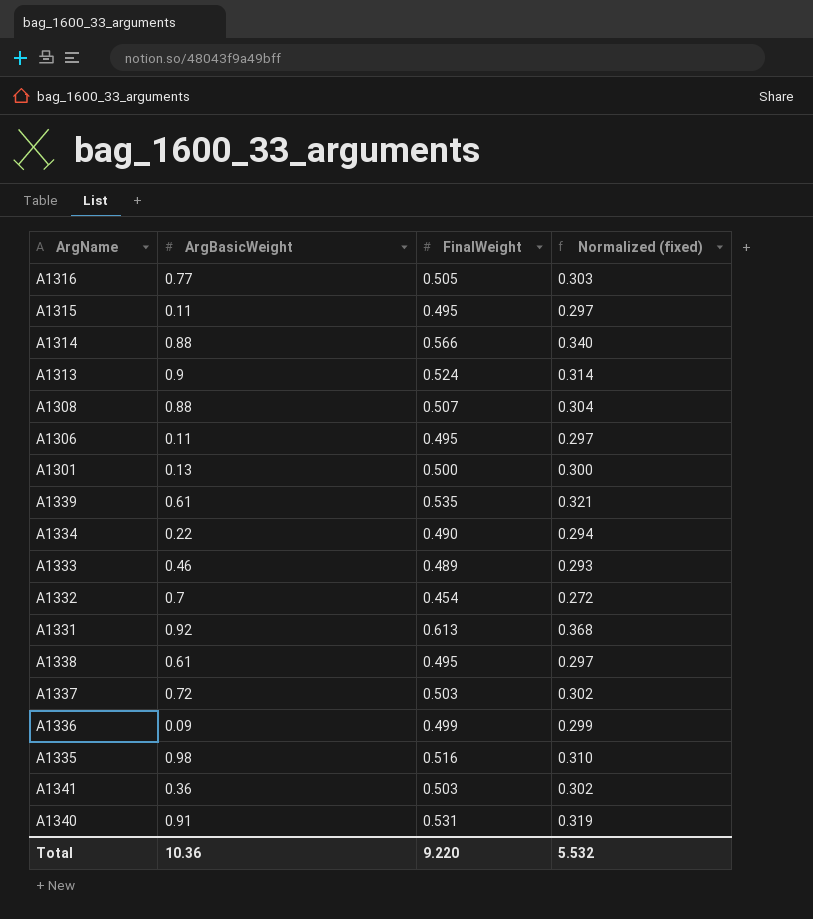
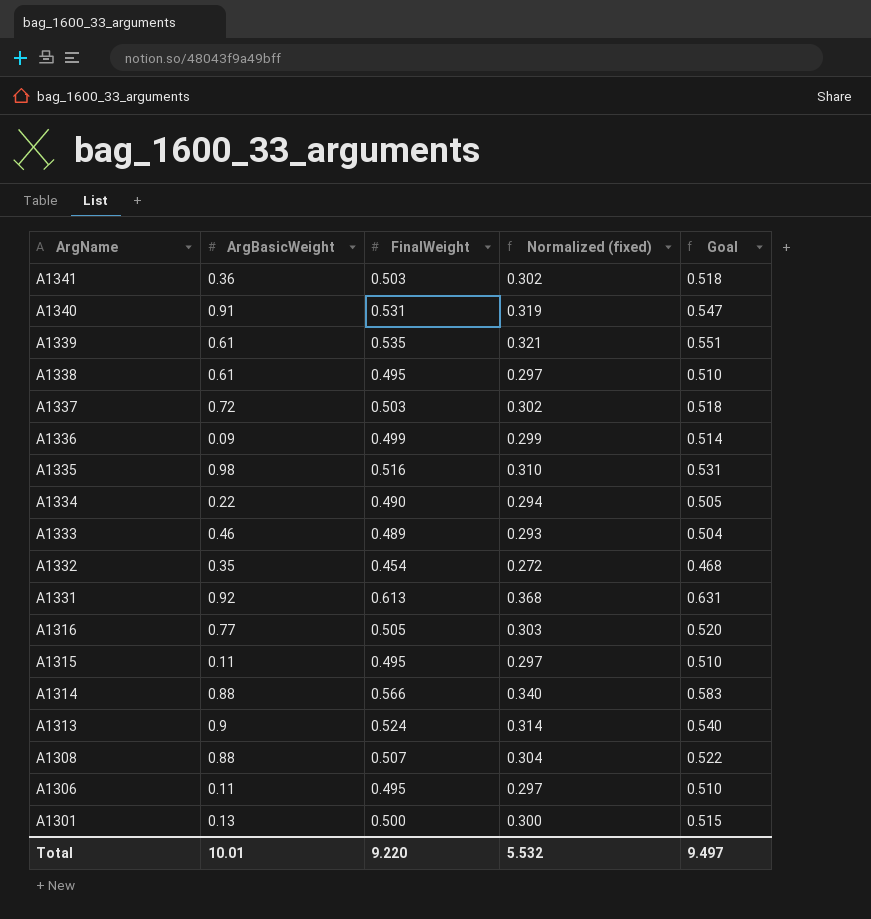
row order: none -> ArgName descending
column Goal | formula: none -> [FinalWeight] * 1.03
A1332 | ArgBasicWeight: 0.7 -> 0.35
Total | ArgBasicWeight: 10.36 -> 10.01

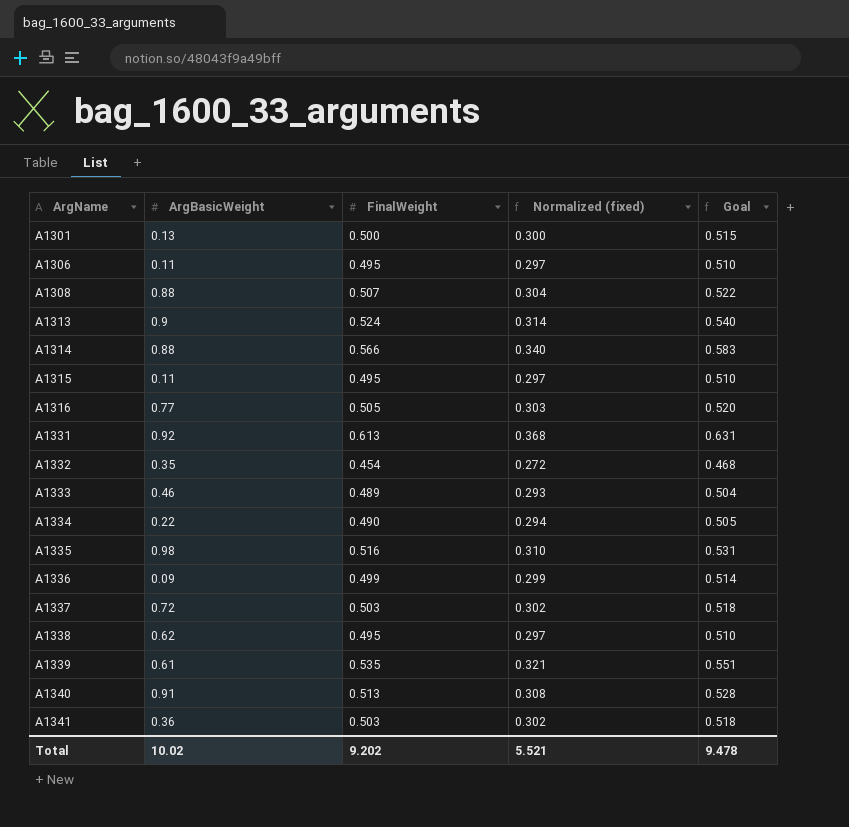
row order: ArgName descending -> ArgName ascending
A1338 | ArgBasicWeight: 0.61 -> 0.62
A1340 | FinalWeight: 0.531 -> 0.513
A1340 | Normalized (fixed): 0.319 -> 0.308
A1340 | Goal: 0.547 -> 0.528
Total | ArgBasicWeight: 10.01 -> 10.02
Total | FinalWeight: 9.220 -> 9.202
Total | Normalized (fixed): 5.532 -> 5.521
Total | Goal: 9.497 -> 9.478

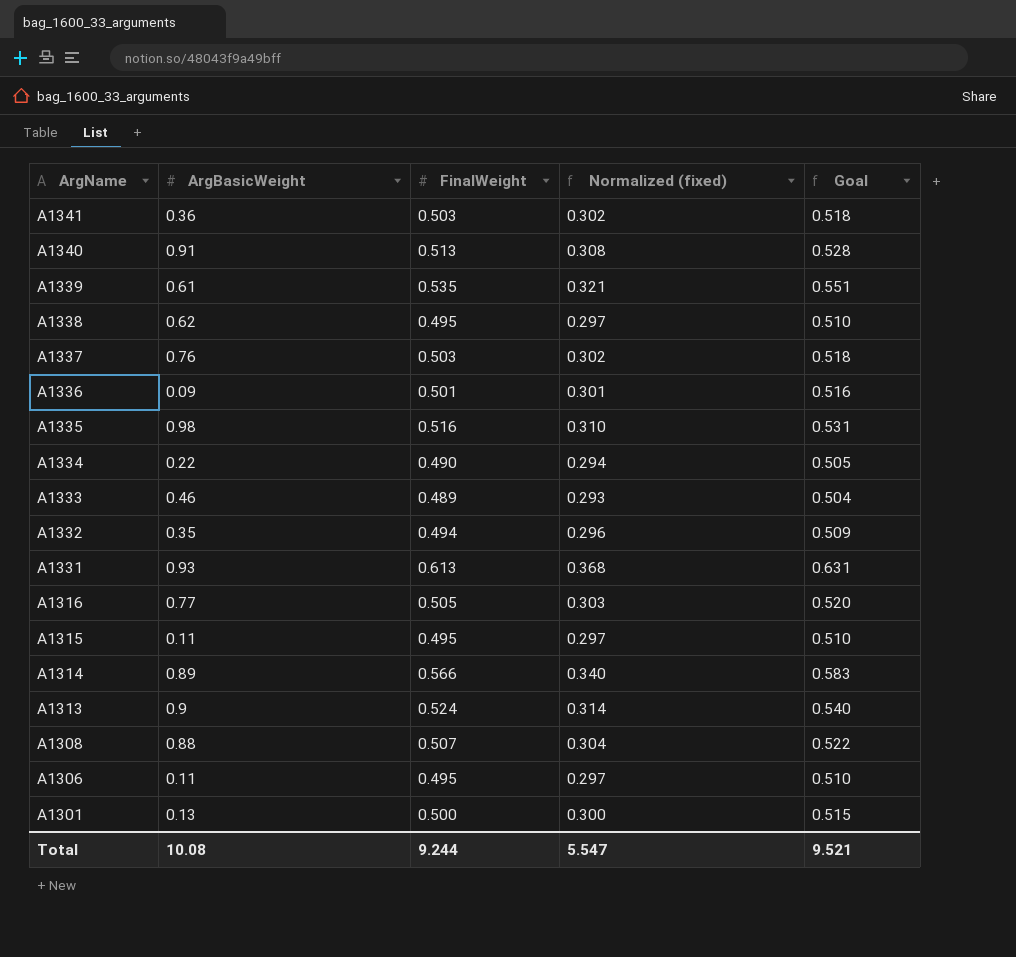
row order: ArgName ascending -> ArgName descending
A1337 | ArgBasicWeight: 0.72 -> 0.76
A1336 | FinalWeight: 0.499 -> 0.501
A1336 | Normalized (fixed): 0.299 -> 0.301
A1336 | Goal: 0.514 -> 0.516
A1332 | FinalWeight: 0.454 -> 0.494
A1332 | Normalized (fixed): 0.272 -> 0.296
A1332 | Goal: 0.468 -> 0.509
A1331 | ArgBasicWeight: 0.92 -> 0.93
A1314 | ArgBasicWeight: 0.88 -> 0.89
Total | ArgBasicWeight: 10.02 -> 10.08
Total | FinalWeight: 9.202 -> 9.244
Total | Normalized (fixed): 5.521 -> 5.547
Total | Goal: 9.478 -> 9.521

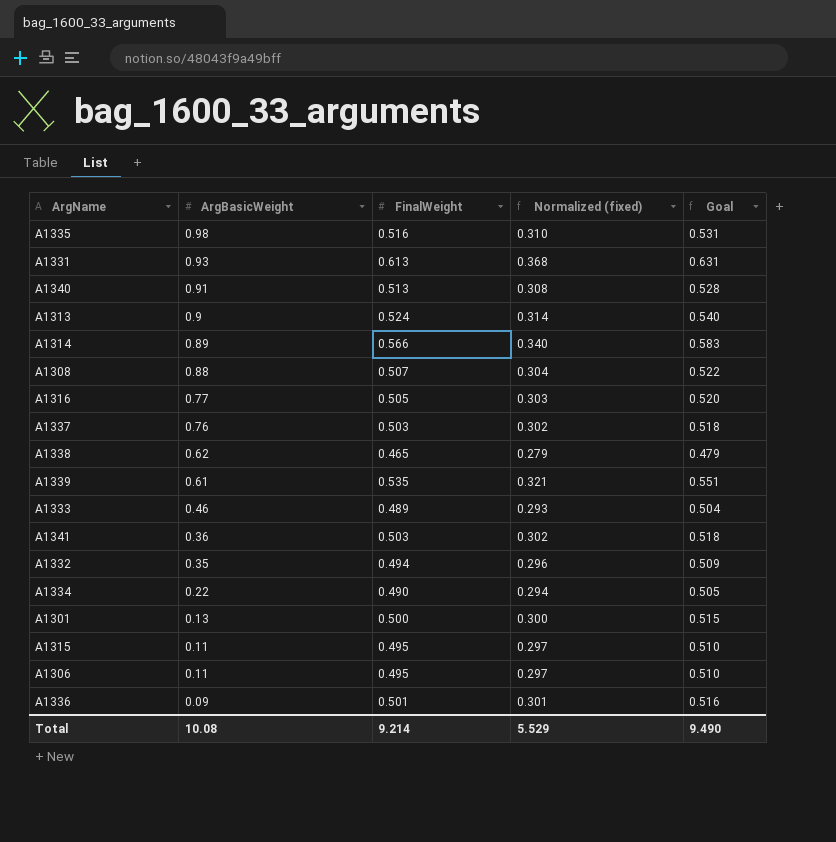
row order: ArgName descending -> ArgBasicWeight descending
A1338 | FinalWeight: 0.495 -> 0.465
A1338 | Normalized (fixed): 0.297 -> 0.279
A1338 | Goal: 0.510 -> 0.479
Total | FinalWeight: 9.244 -> 9.214
Total | Normalized (fixed): 5.547 -> 5.529
Total | Goal: 9.521 -> 9.490

